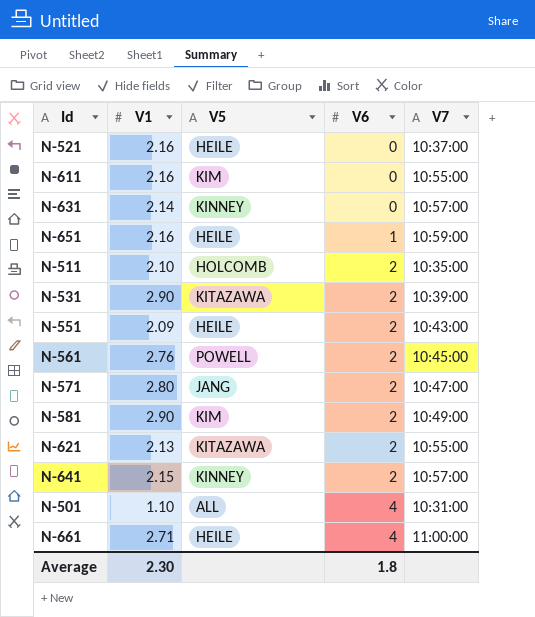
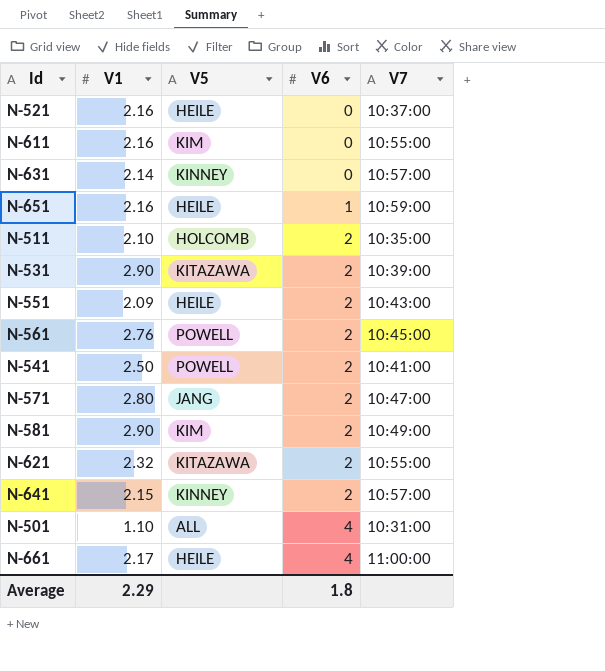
row N-541: none -> 2.50 | POWELL | 2 | 10:41:00
N-621 | V1: 2.13 -> 2.32
N-661 | V1: 2.71 -> 2.17
Average | V1: 2.30 -> 2.29

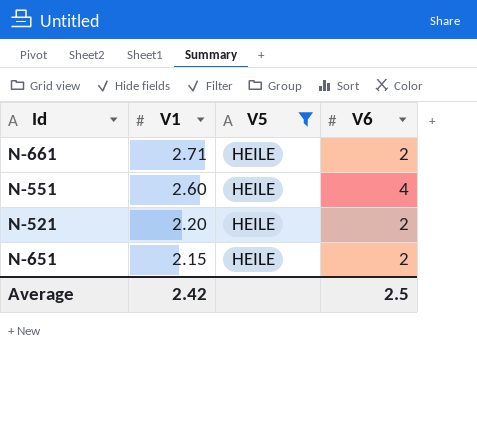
filter: none -> V5 = HEILE
row order: V6 ascending -> V1 descending
column V7 | position: 5 -> none
N-661 | V1: 2.17 -> 2.71
N-661 | V6: 4 -> 2
N-551 | V1: 2.09 -> 2.60
N-551 | V6: 2 -> 4
N-521 | V1: 2.16 -> 2.20
N-521 | V6: 0 -> 2
N-651 | V1: 2.16 -> 2.15
N-651 | V6: 1 -> 2
Average | V1: 2.29 -> 2.42
Average | V6: 1.8 -> 2.5

